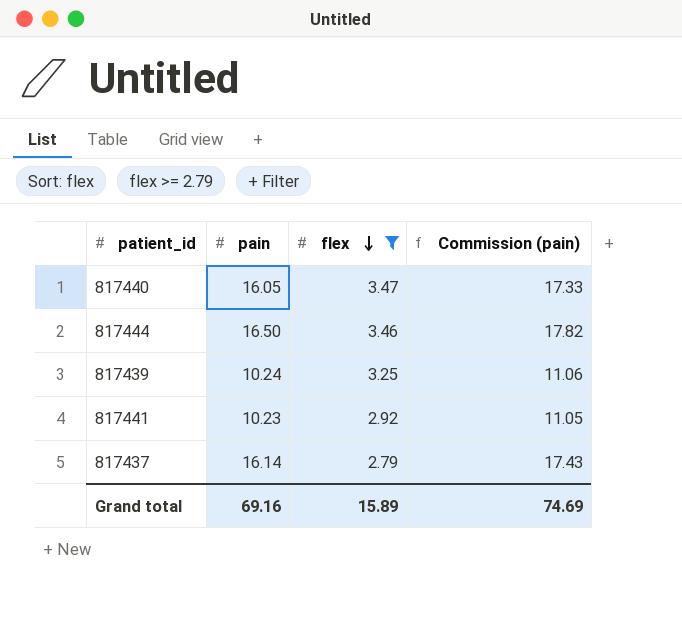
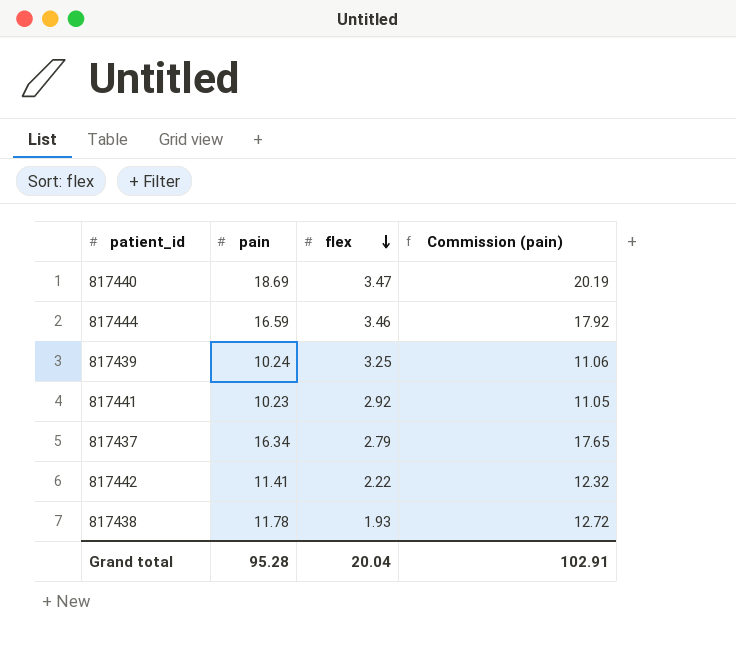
filter: flex >= 2.79 -> none
817440 | pain: 16.05 -> 18.69
817440 | Commission (pain): 17.33 -> 20.19
817444 | pain: 16.50 -> 16.59
817444 | Commission (pain): 17.82 -> 17.92
817437 | pain: 16.14 -> 16.34
817437 | Commission (pain): 17.43 -> 17.65
Grand total | pain: 69.16 -> 95.28
Grand total | flex: 15.89 -> 20.04
Grand total | Commission (pain): 74.69 -> 102.91

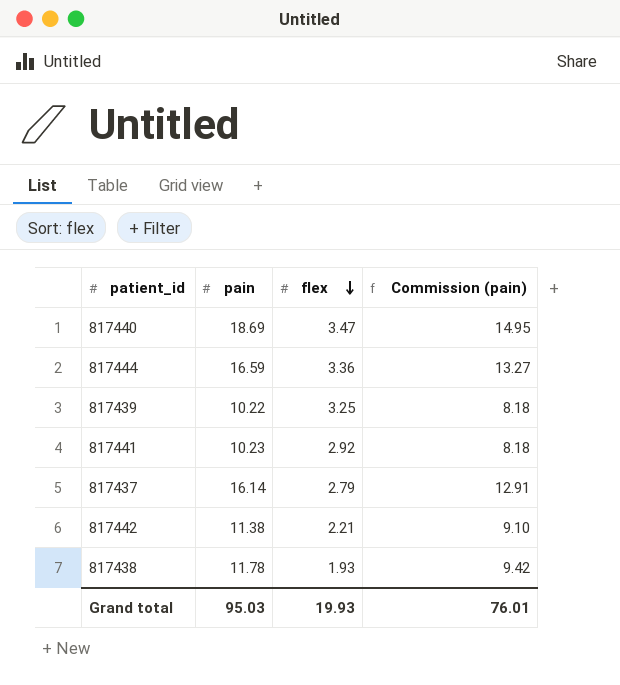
column Commission (pain) | formula: [pain] * 1.08 -> [pain] * 0.8
817444 | flex: 3.46 -> 3.36
817439 | pain: 10.24 -> 10.22
817437 | pain: 16.34 -> 16.14
817442 | pain: 11.41 -> 11.38
817442 | flex: 2.22 -> 2.21
Grand total | pain: 95.28 -> 95.03
Grand total | flex: 20.04 -> 19.93
Grand total | Commission (pain): 102.91 -> 76.01

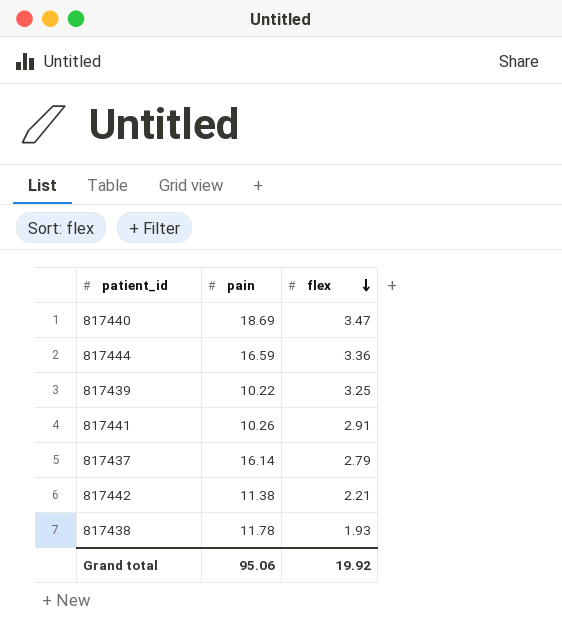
column Commission (pain) | formula: [pain] * 0.8 -> none
817441 | pain: 10.23 -> 10.26
817441 | flex: 2.92 -> 2.91
Grand total | pain: 95.03 -> 95.06
Grand total | flex: 19.93 -> 19.92

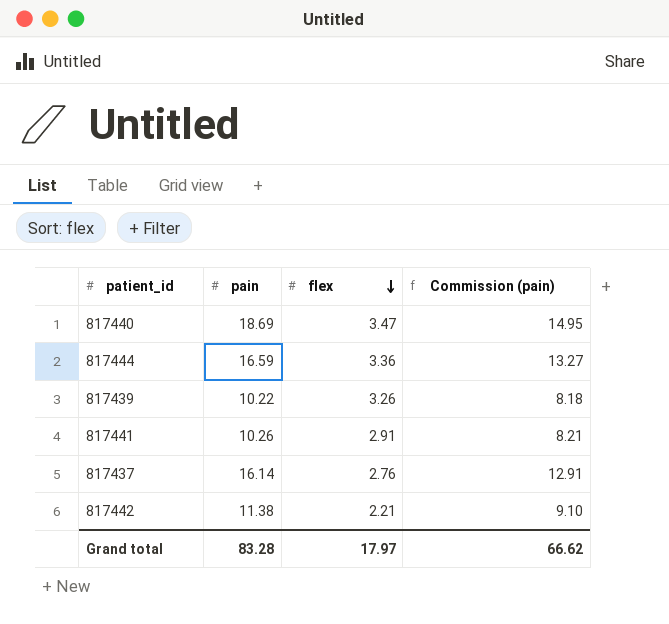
column Commission (pain) | formula: none -> [pain] * 0.8
row 817438: 11.78 | 1.93 -> none
817439 | flex: 3.25 -> 3.26
817437 | flex: 2.79 -> 2.76
Grand total | pain: 95.06 -> 83.28
Grand total | flex: 19.92 -> 17.97

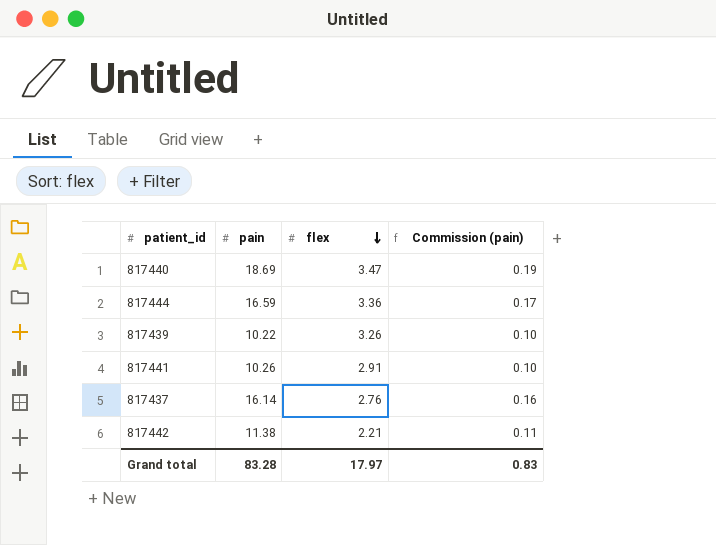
column Commission (pain) | formula: [pain] * 0.8 -> [pain] * 0.01
Grand total | Commission (pain): 66.62 -> 0.83

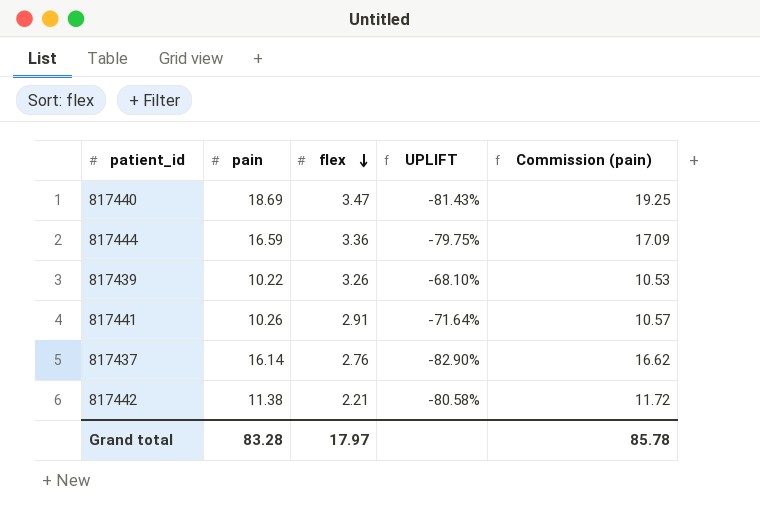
column UPLIFT | formula: none -> ([flex] - [pain]) / [pain]
column Commission (pain) | formula: [pain] * 0.01 -> [pain] * 1.03
Grand total | Commission (pain): 0.83 -> 85.78

